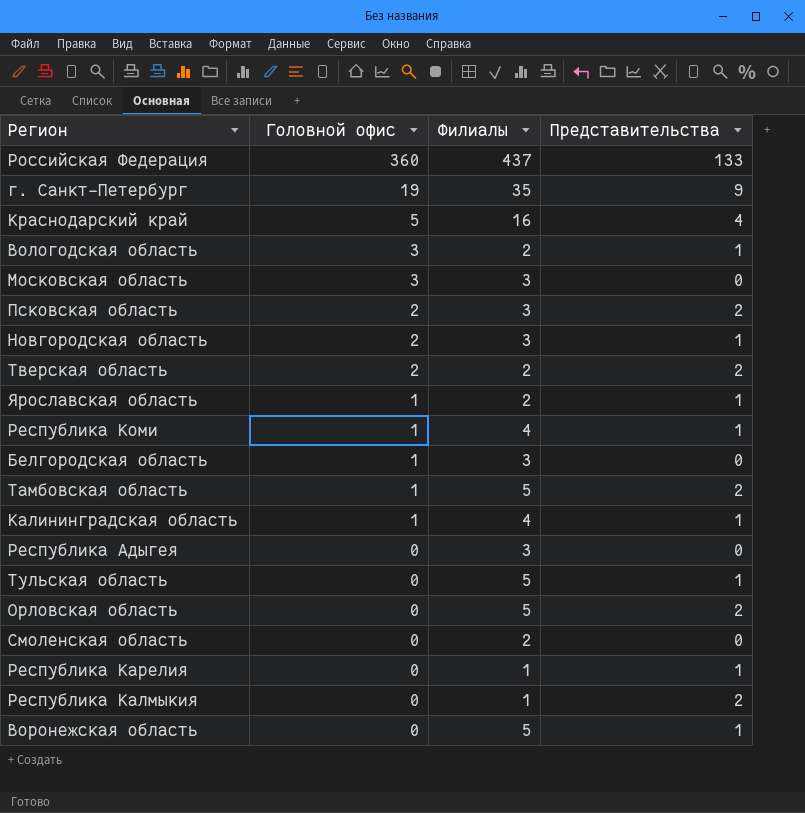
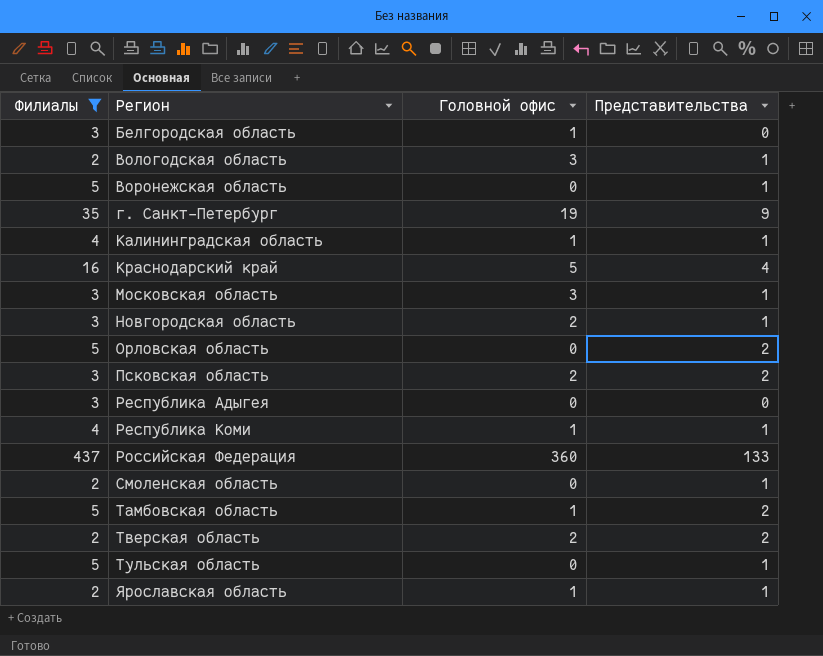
filter: none -> Филиалы != 1
row order: Головной офис descending -> Регион ascending
column Филиалы | position: 3 -> 1
Московская область | Представительства: 0 -> 1
Смоленская область | Представительства: 0 -> 1

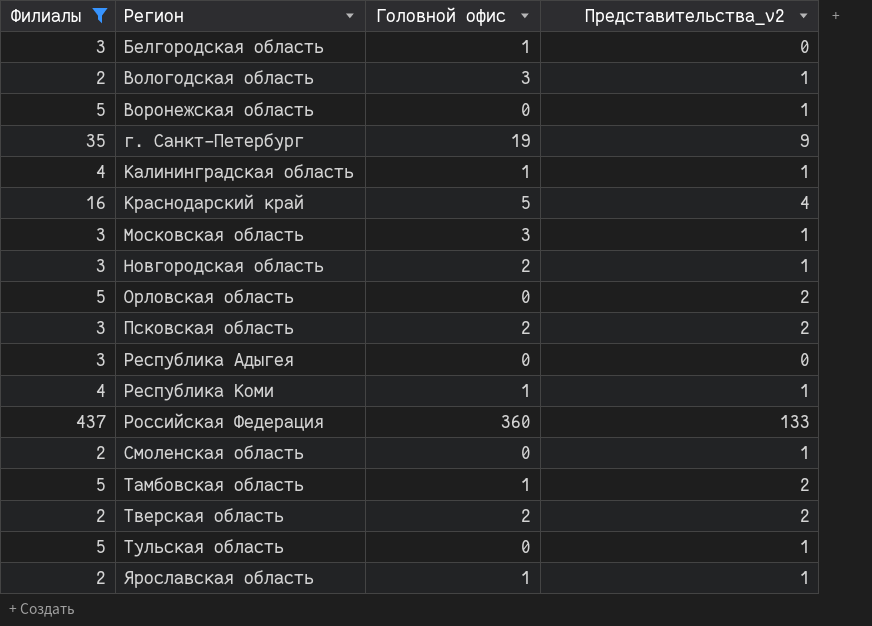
column name: Представительства -> Представительства_v2

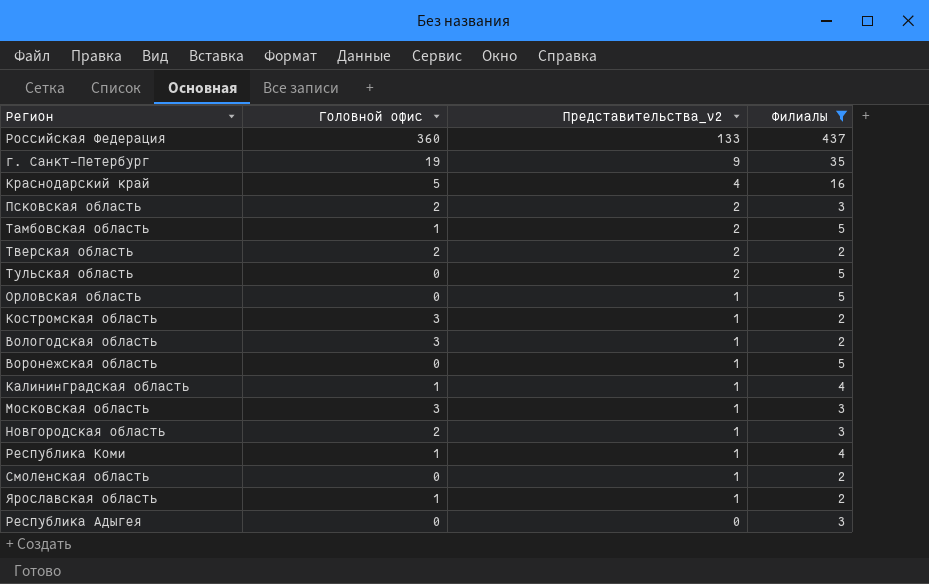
row order: Регион ascending -> Представительства_v2 descending
column Филиалы | position: 1 -> 4
row Белгородская область: 3 | 1 | 0 -> none
Тульская область | Представительства_v2: 1 -> 2
Орловская область | Представительства_v2: 2 -> 1
row Костромская область: none -> 3 | 1 | 2

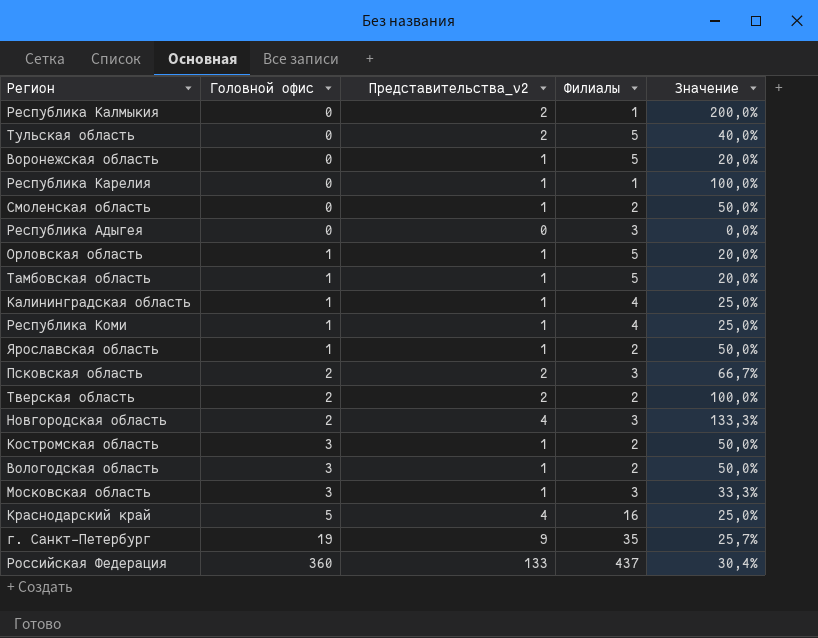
filter: Филиалы != 1 -> none
row order: Представительства_v2 descending -> Головной офис ascending
column Значение | formula: none -> [Представительства_v2] / [Филиалы]
Орловская область | Головной офис: 0 -> 1
Тамбовская область | Представительства_v2: 2 -> 1
Новгородская область | Представительства_v2: 1 -> 4

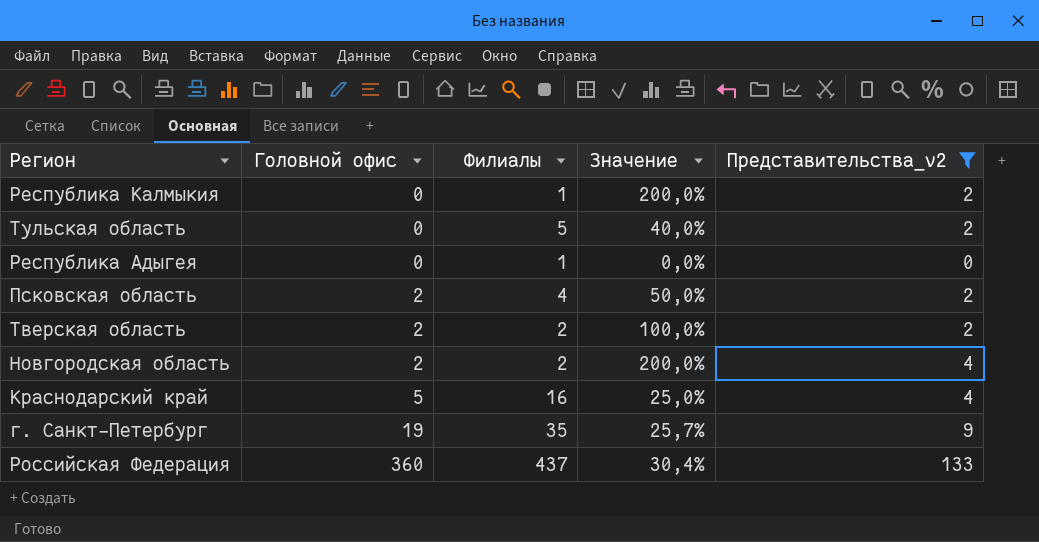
filter: none -> Представительства_v2 != 1
column Представительства_v2 | position: 3 -> 5
Республика Адыгея | Филиалы: 3 -> 1
Псковская область | Филиалы: 3 -> 4
Псковская область | Значение: 66,7% -> 50,0%
Новгородская область | Филиалы: 3 -> 2
Новгородская область | Значение: 133,3% -> 200,0%

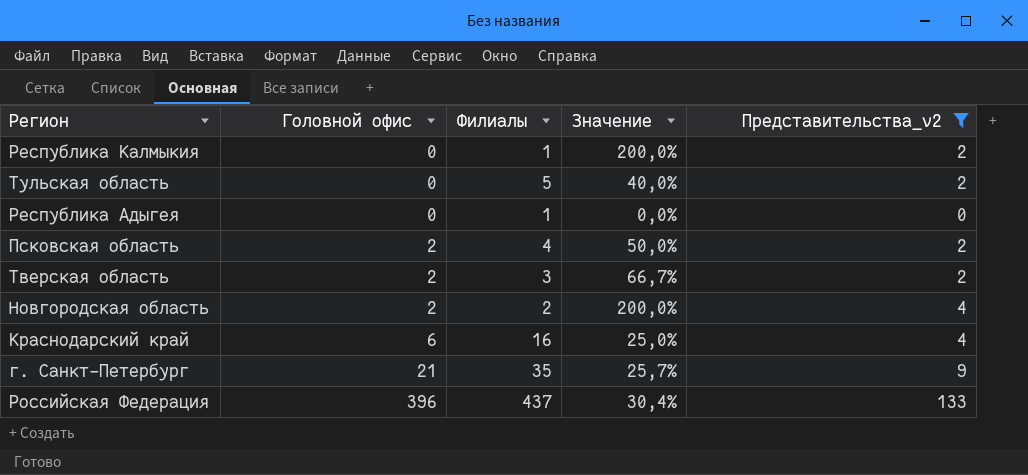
Тверская область | Филиалы: 2 -> 3
Тверская область | Значение: 100,0% -> 66,7%
Краснодарский край | Головной офис: 5 -> 6
г. Санкт-Петербург | Головной офис: 19 -> 21
Российская Федерация | Головной офис: 360 -> 396

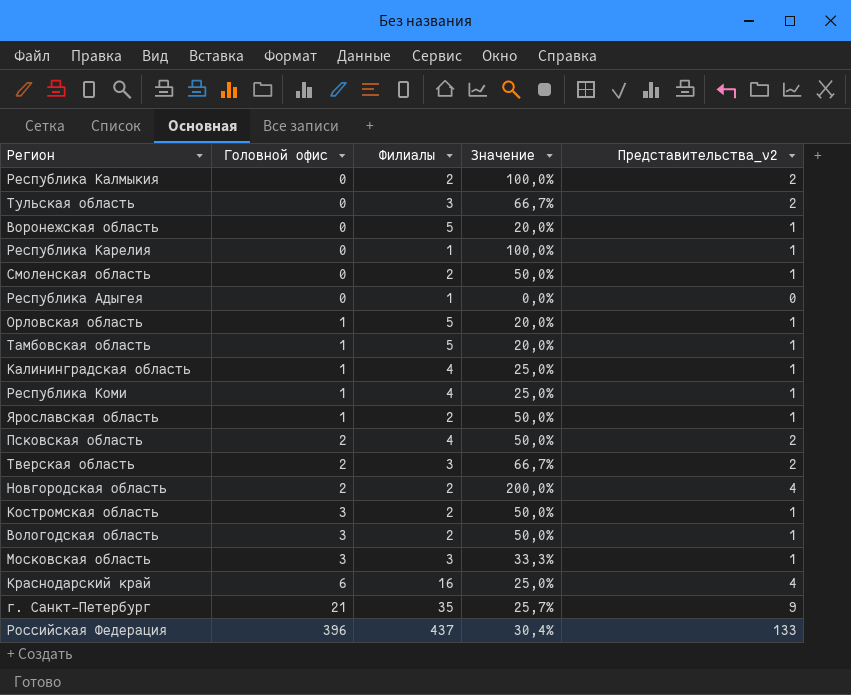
filter: Представительства_v2 != 1 -> none
Республика Калмыкия | Филиалы: 1 -> 2
Республика Калмыкия | Значение: 200,0% -> 100,0%
Тульская область | Филиалы: 5 -> 3
Тульская область | Значение: 40,0% -> 66,7%

